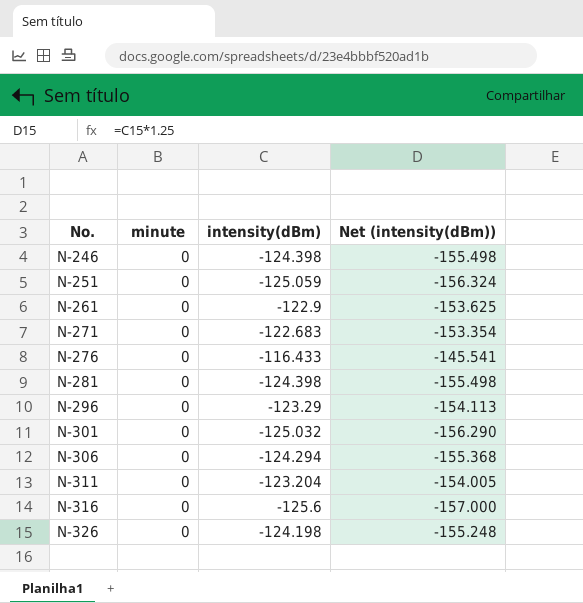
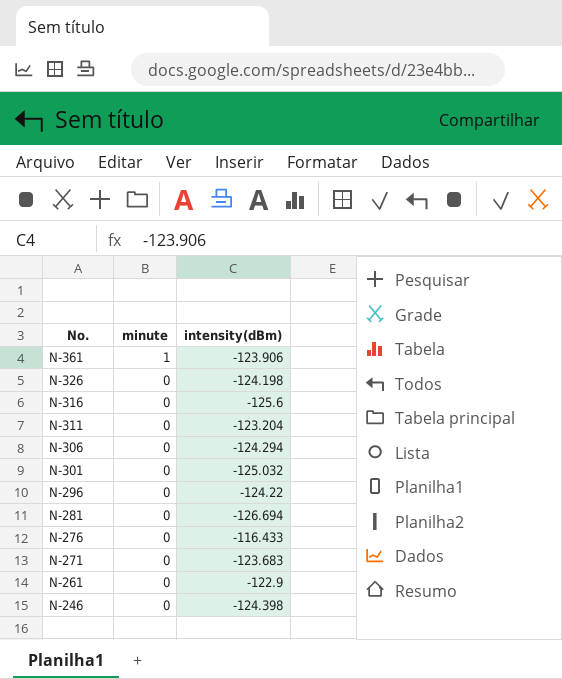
row order: No. ascending -> No. descending
column Net (intensity(dBm)) | formula: [intensity(dBm)] * 1.25 -> none
row N-251: 0 | -125.059 | -156.324 -> none
row N-361: none -> 1 | -123.906
N-296 | intensity(dBm): -123.29 -> -124.22
N-281 | intensity(dBm): -124.398 -> -126.694
N-271 | intensity(dBm): -122.683 -> -123.683

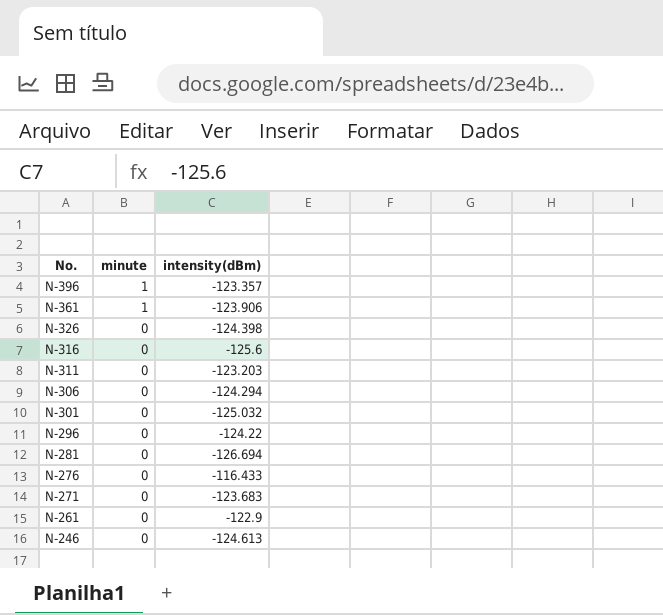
row N-396: none -> 1 | -123.357
N-326 | intensity(dBm): -124.198 -> -124.398
N-311 | intensity(dBm): -123.204 -> -123.203
N-246 | intensity(dBm): -124.398 -> -124.613

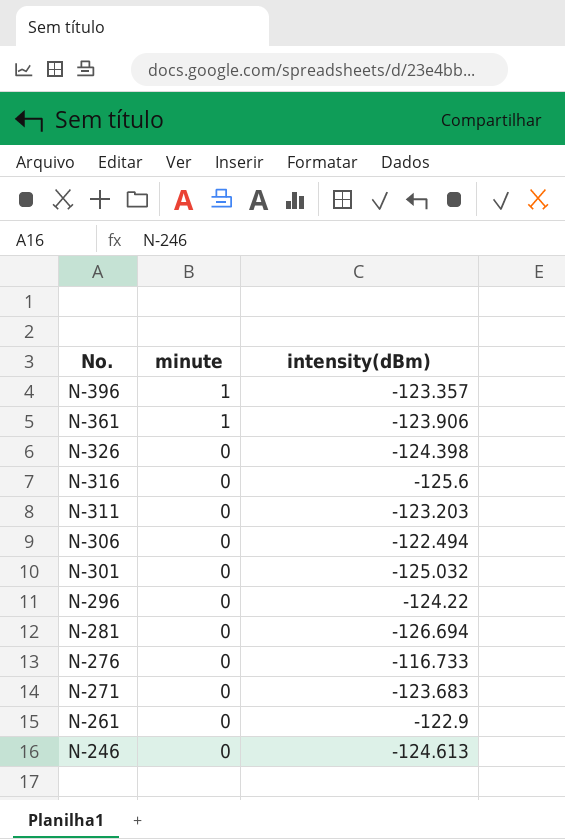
N-306 | intensity(dBm): -124.294 -> -122.494
N-276 | intensity(dBm): -116.433 -> -116.733

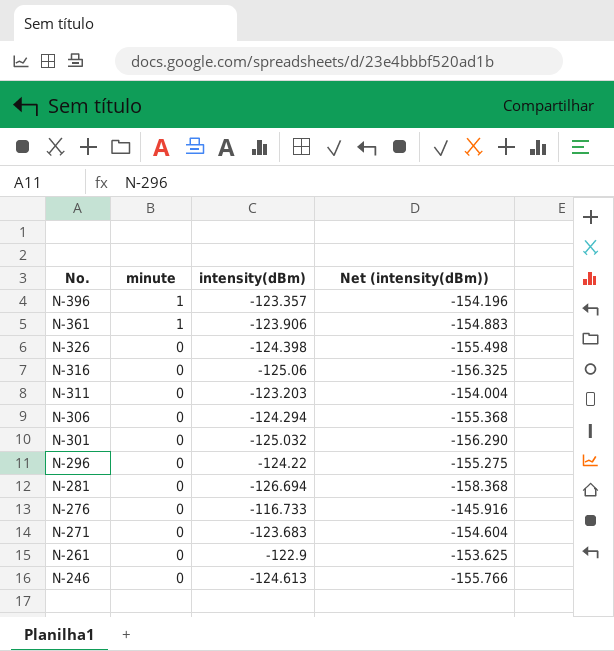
column Net (intensity(dBm)) | formula: none -> [intensity(dBm)] * 1.25
N-316 | intensity(dBm): -125.6 -> -125.06
N-306 | intensity(dBm): -122.494 -> -124.294

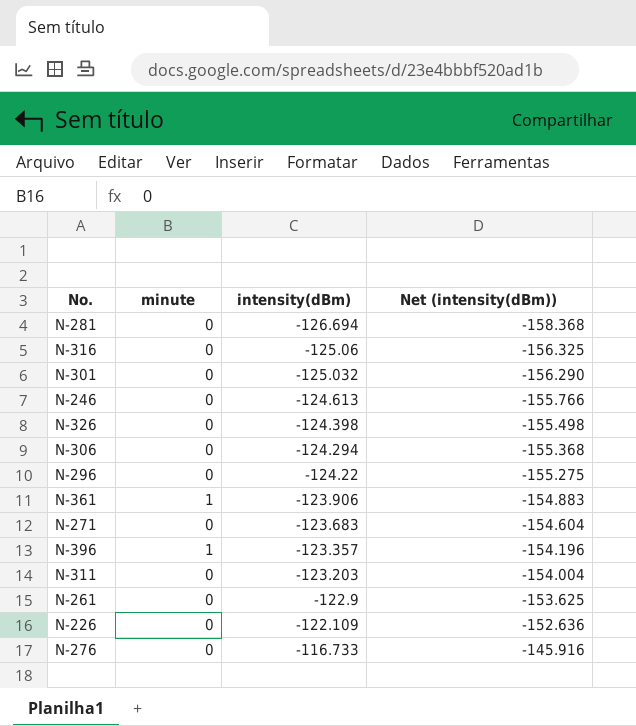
row order: No. descending -> intensity(dBm) ascending
row N-226: none -> 0 | -122.109 | -152.636

